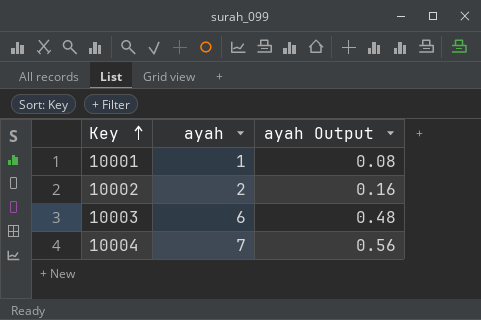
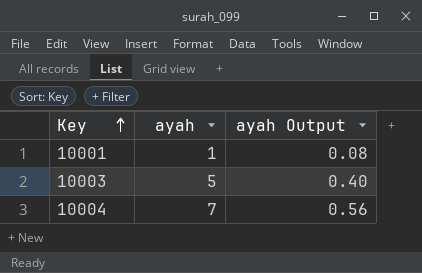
row 10002: 2 | 0.16 -> none
10003 | ayah: 6 -> 5
10003 | ayah Output: 0.48 -> 0.40

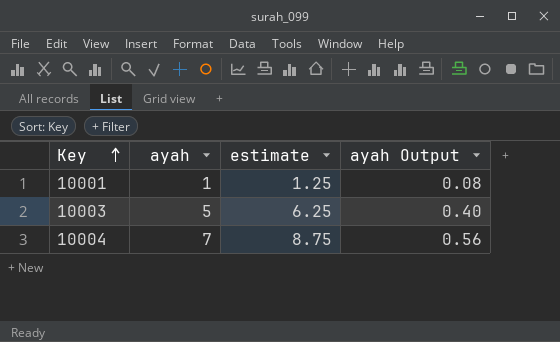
column estimate | formula: none -> [ayah] * 1.25

